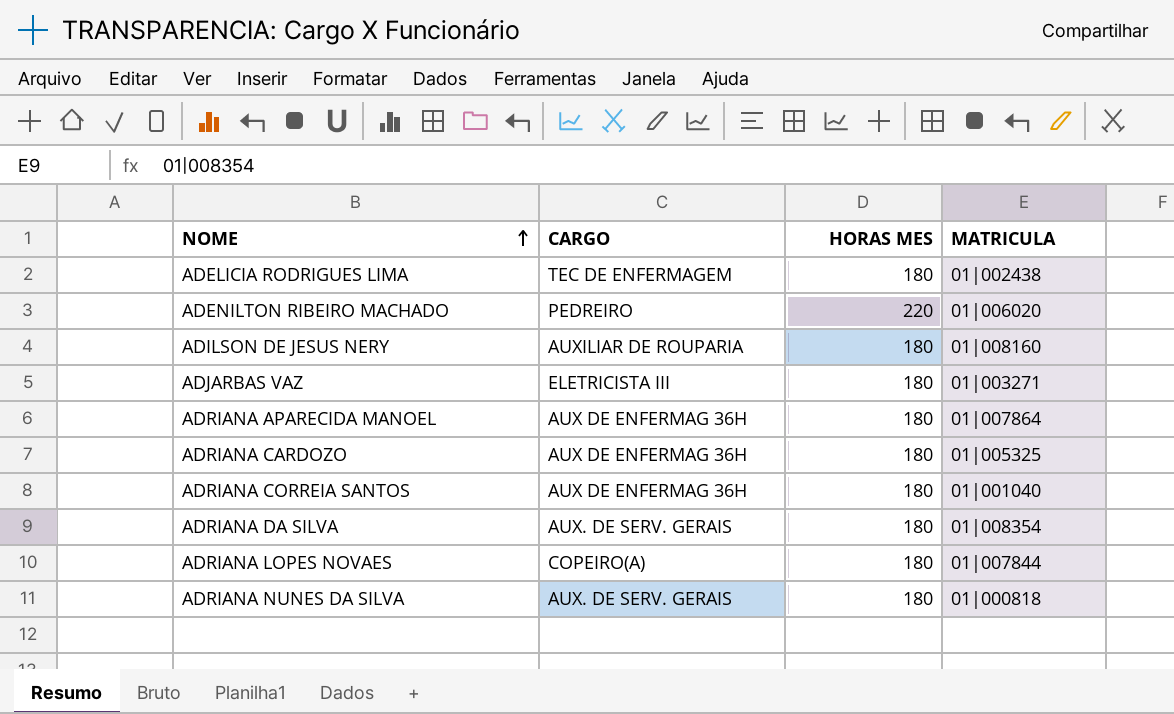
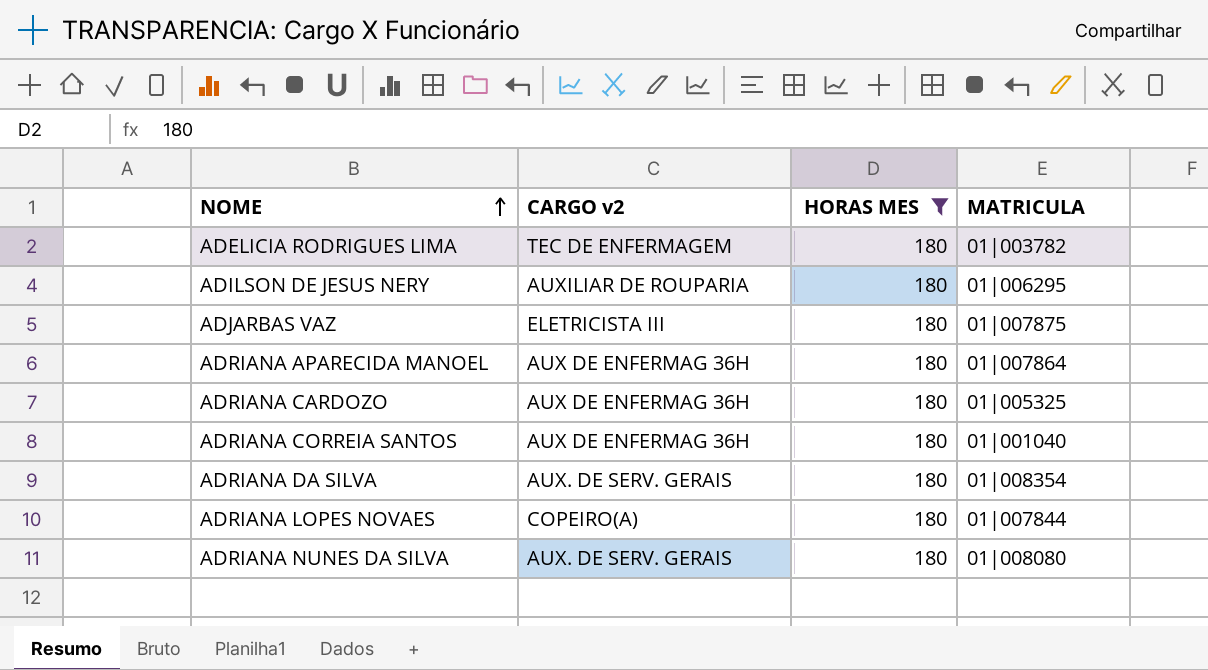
filter: none -> HORAS MES = 180
column name: CARGO -> CARGO v2
ADELICIA RODRIGUES LIMA | MATRICULA: 01|002438 -> 01|003782
ADILSON DE JESUS NERY | MATRICULA: 01|008160 -> 01|006295
ADJARBAS VAZ | MATRICULA: 01|003271 -> 01|007875
ADRIANA NUNES DA SILVA | MATRICULA: 01|000818 -> 01|008080

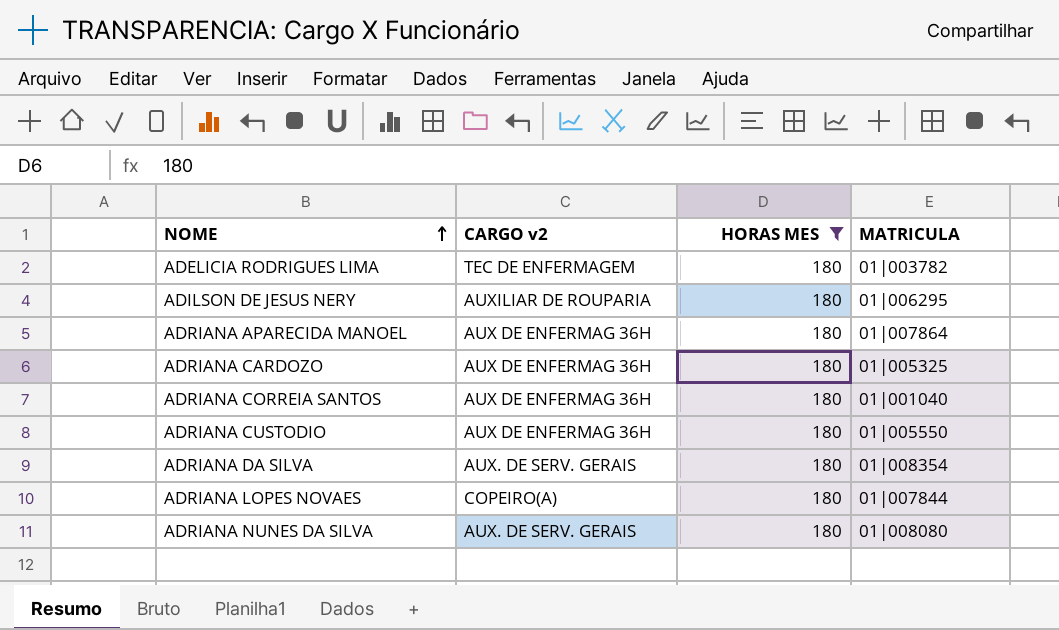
row ADJARBAS VAZ: ELETRICISTA III | 180 | 01|007875 -> none
row ADRIANA CUSTODIO: none -> AUX DE ENFERMAG 36H | 180 | 01|005550

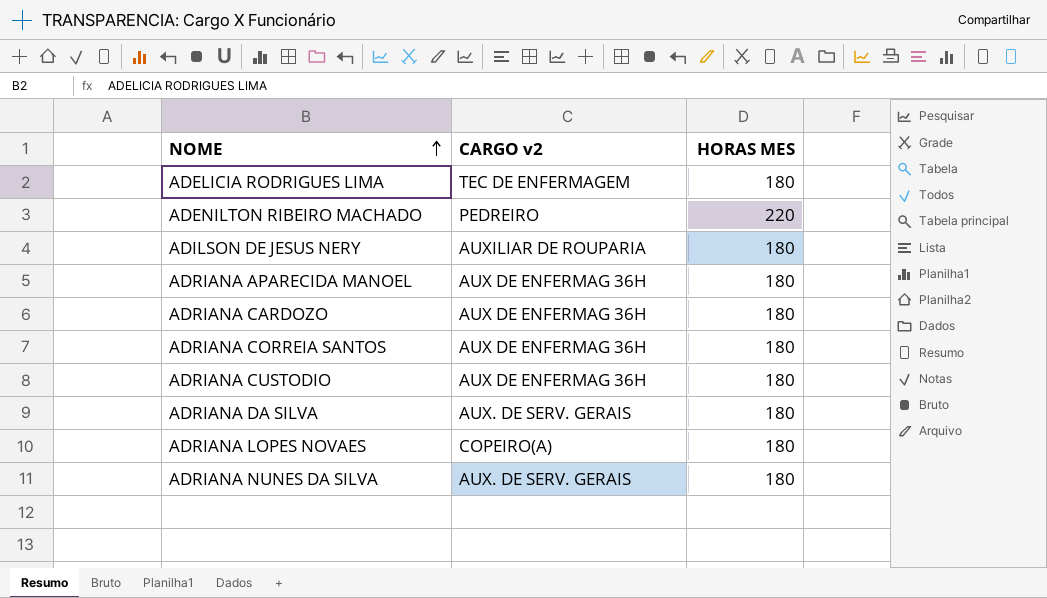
filter: HORAS MES = 180 -> none
column MATRICULA | position: 4 -> none

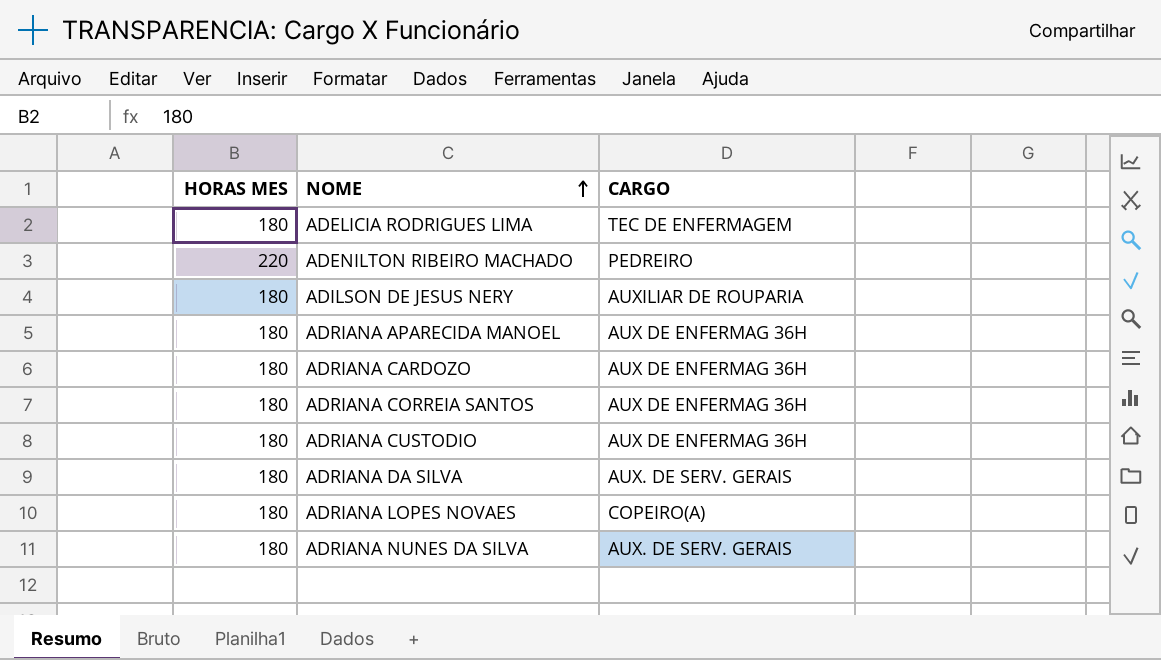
column HORAS MES | position: 3 -> 1
column name: CARGO v2 -> CARGO

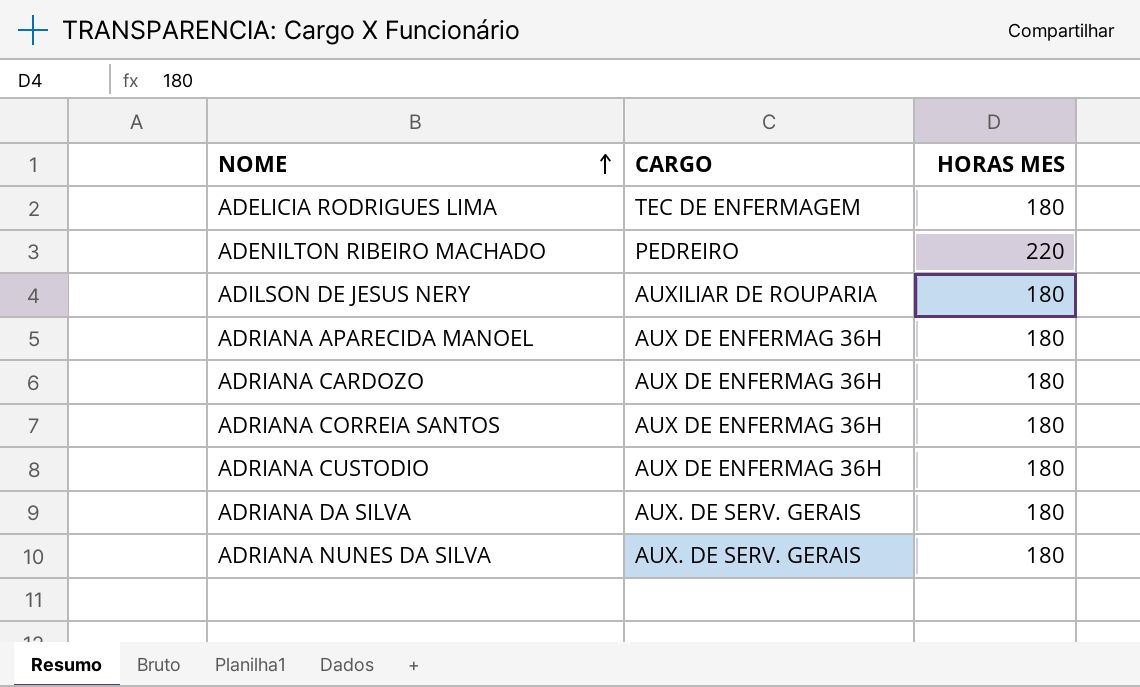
column HORAS MES | position: 1 -> 3
row ADRIANA LOPES NOVAES: 180 | COPEIRO(A) -> none

